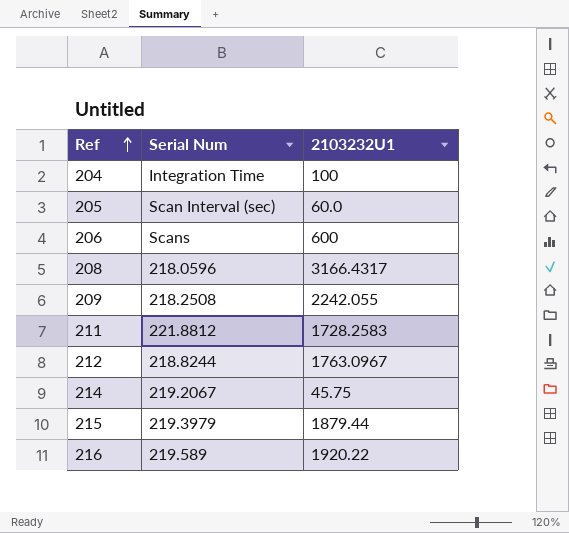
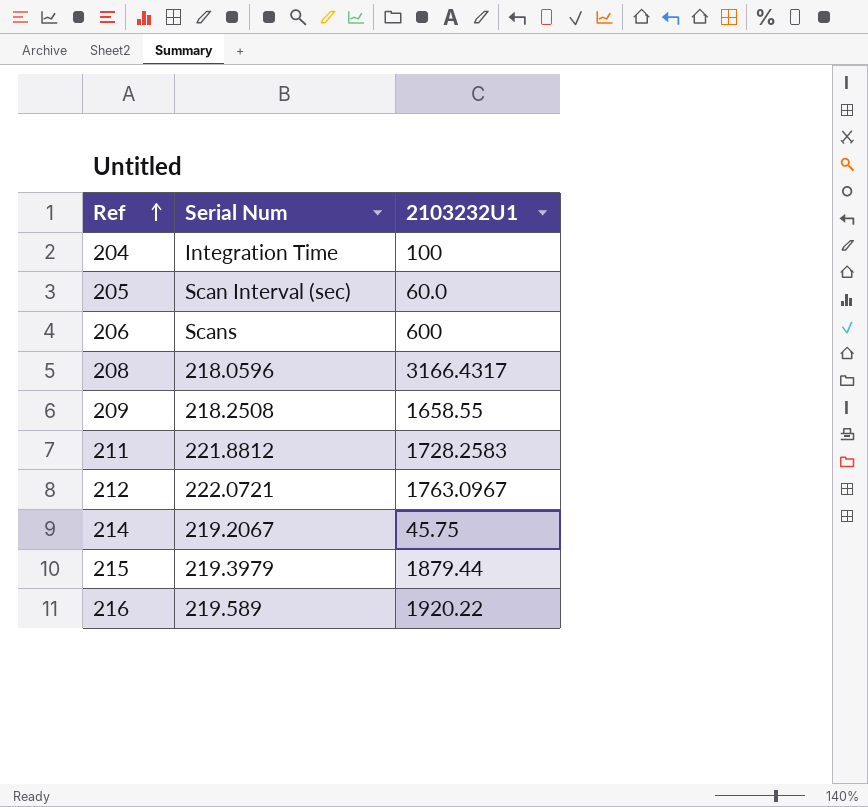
209 | 2103232U1: 2242.055 -> 1658.55
212 | Serial Num: 218.8244 -> 222.0721

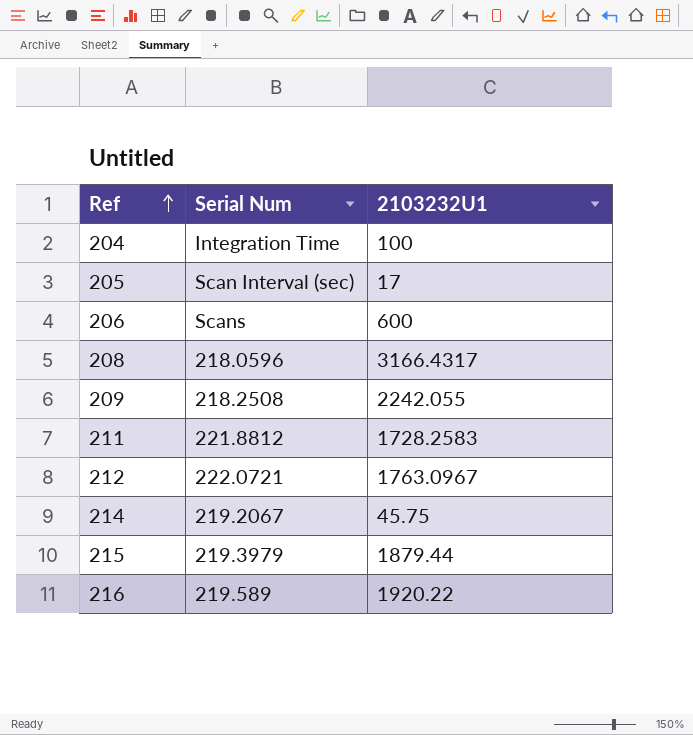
205 | 2103232U1: 60.0 -> 17
209 | 2103232U1: 1658.55 -> 2242.055

